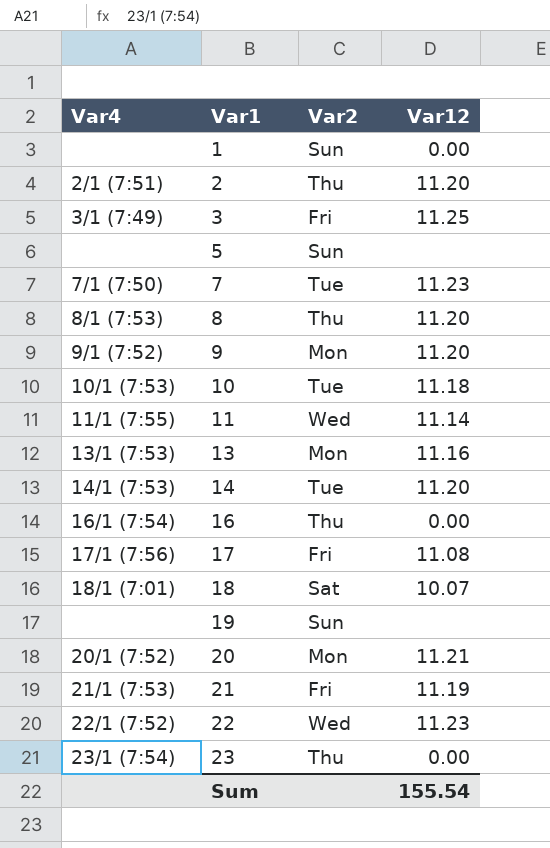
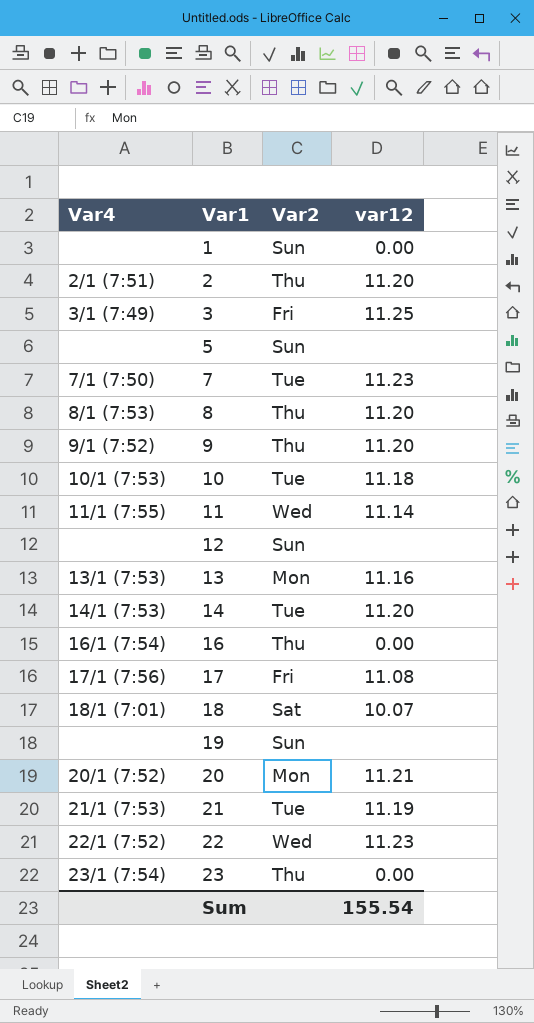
column name: Var12 -> var12
9 | Var2: Mon -> Thu
row 12: none -> none | Sun | none
21 | Var2: Fri -> Tue

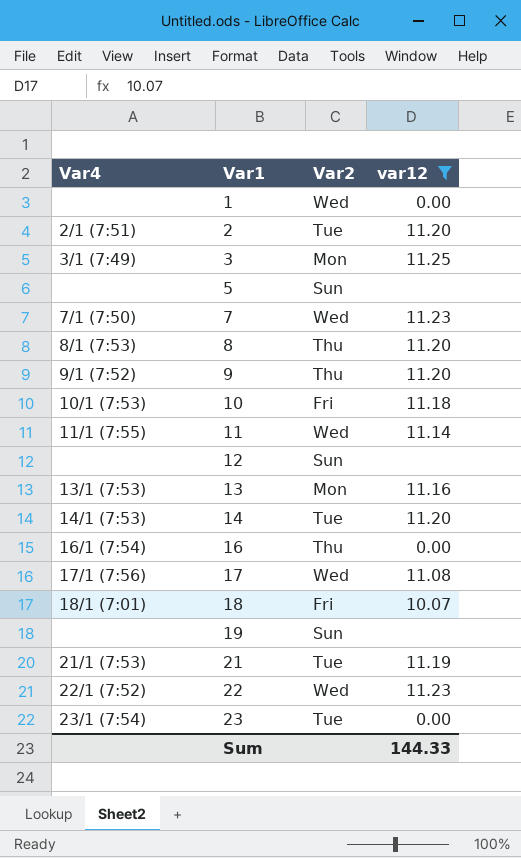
filter: none -> var12 != 11.21
1 | Var2: Sun -> Wed
2 | Var2: Thu -> Tue
3 | Var2: Fri -> Mon
7 | Var2: Tue -> Wed
10 | Var2: Tue -> Fri
17 | Var2: Fri -> Wed
18 | Var2: Sat -> Fri
23 | Var2: Thu -> Tue
Sum | var12: 155.54 -> 144.33

